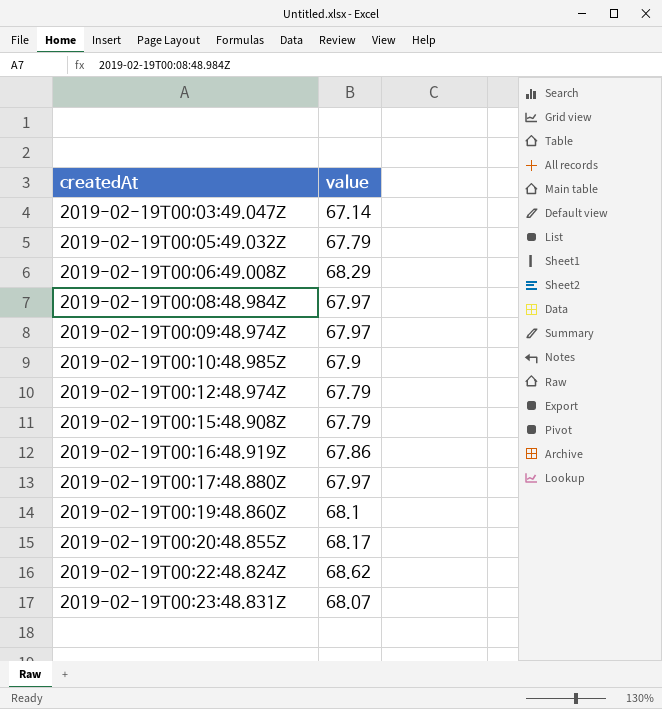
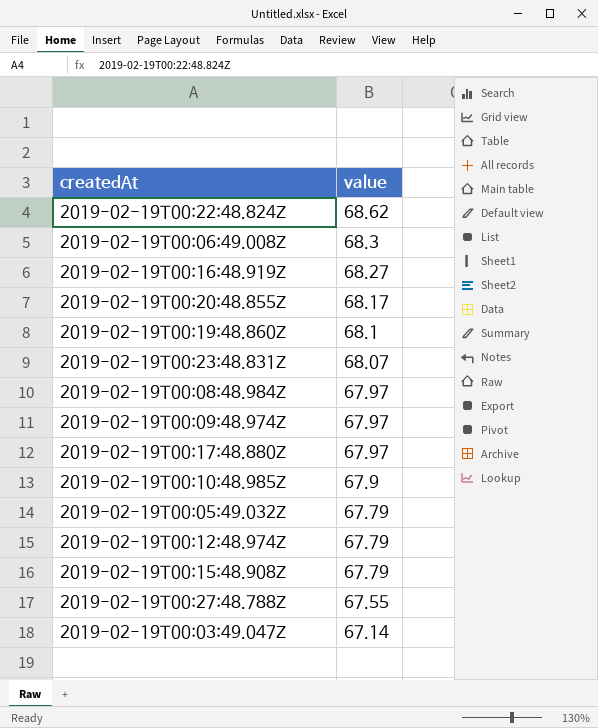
row order: createdAt ascending -> value descending
2019-02-19T00:06:49.008Z | value: 68.29 -> 68.3
2019-02-19T00:16:48.919Z | value: 67.86 -> 68.27
row 2019-02-19T00:27:48.788Z: none -> 67.55

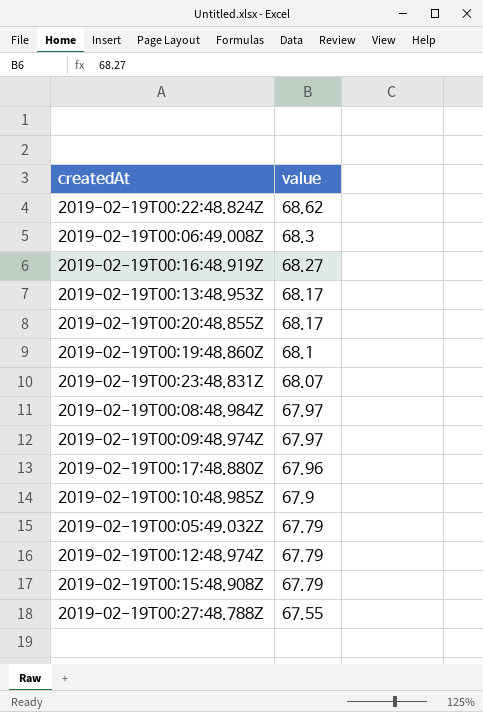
row 2019-02-19T00:03:49.047Z: 67.14 -> none
row 2019-02-19T00:13:48.953Z: none -> 68.17
2019-02-19T00:17:48.880Z | value: 67.97 -> 67.96

